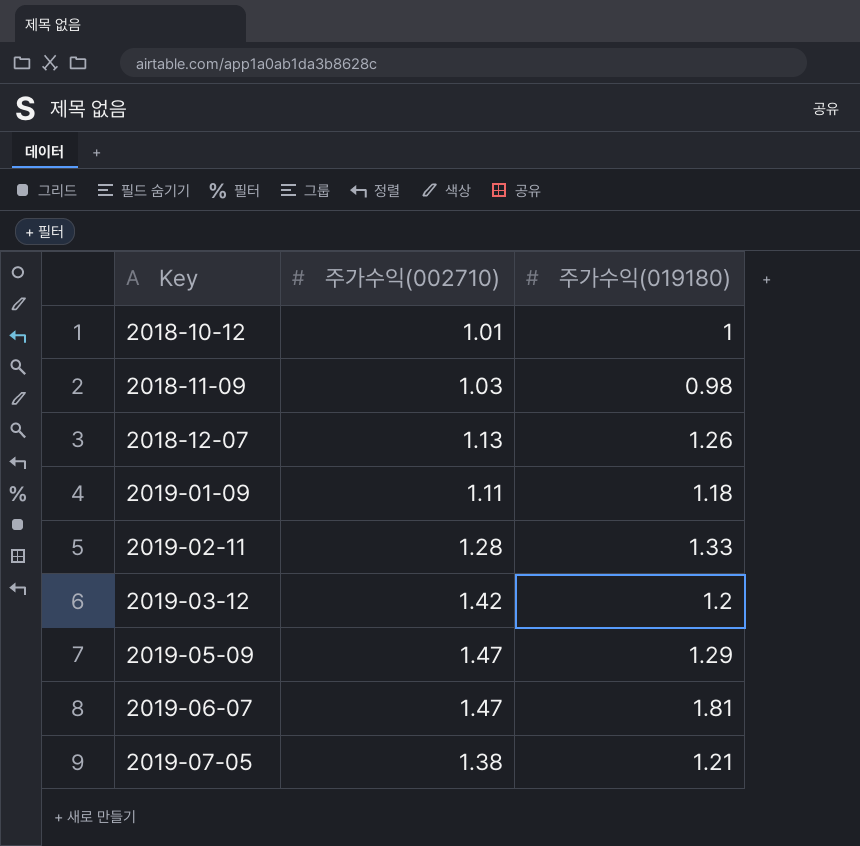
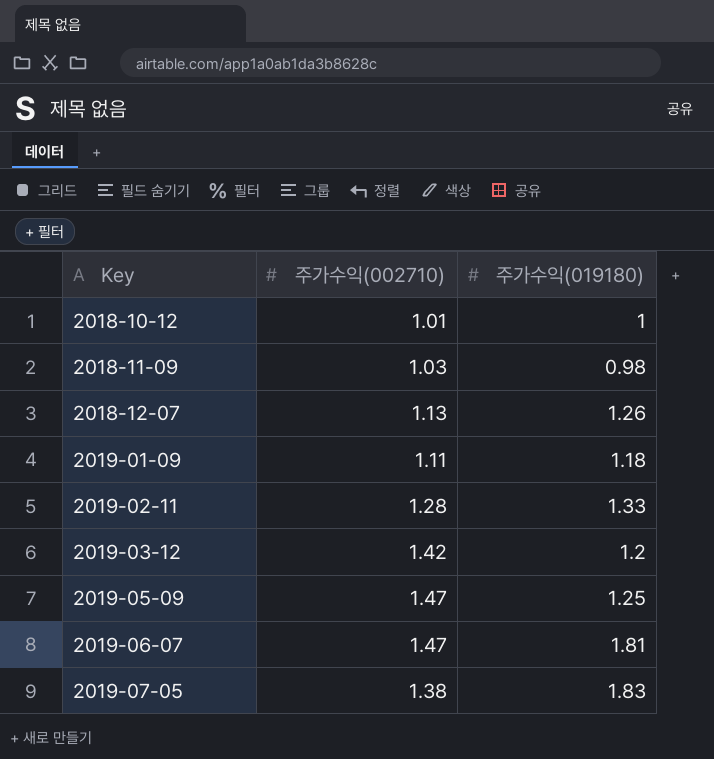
2019-05-09 | 주가수익(019180): 1.29 -> 1.25
2019-07-05 | 주가수익(019180): 1.21 -> 1.83

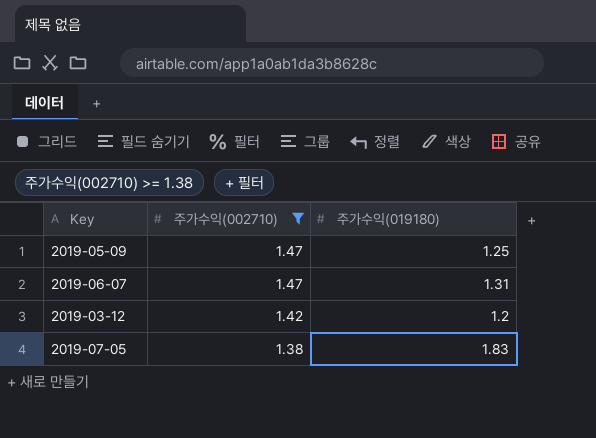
filter: none -> 주가수익(002710) >= 1.38
row order: Key ascending -> 주가수익(002710) descending
2019-06-07 | 주가수익(019180): 1.81 -> 1.31

